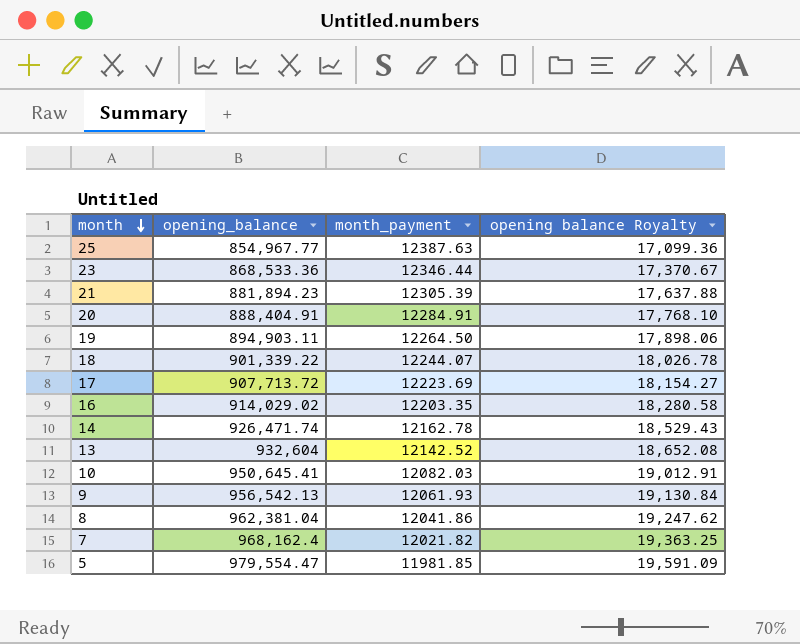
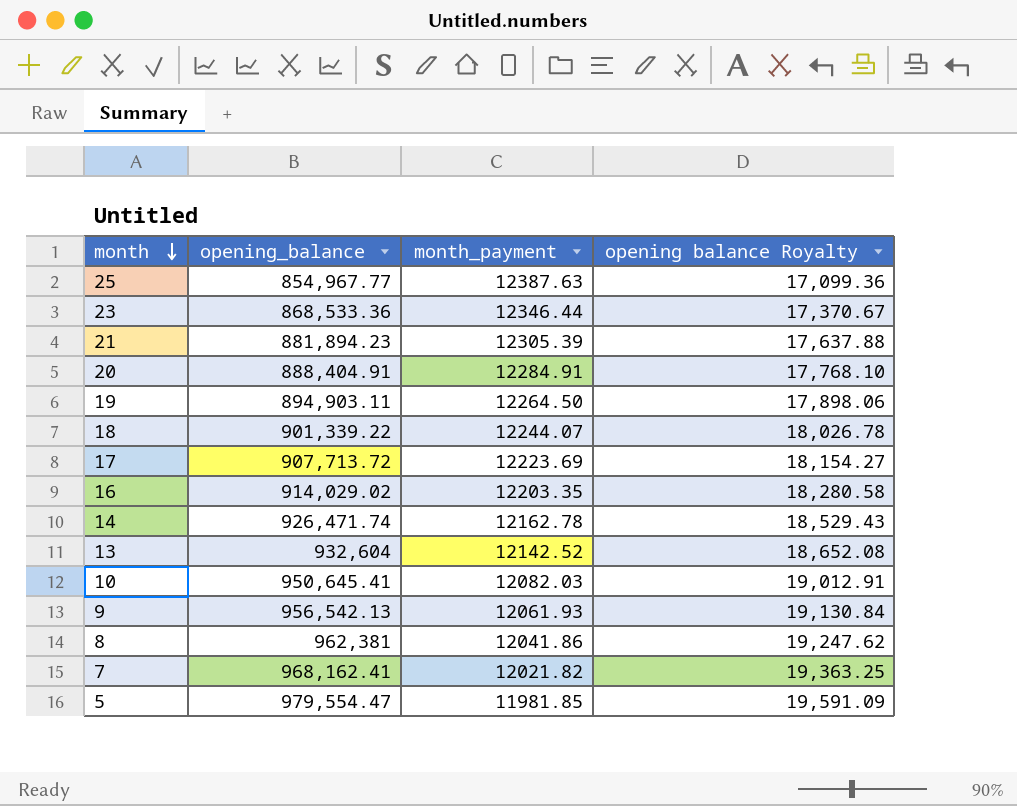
8 | opening_balance: 962,381.04 -> 962,381
7 | opening_balance: 968,162.4 -> 968,162.41

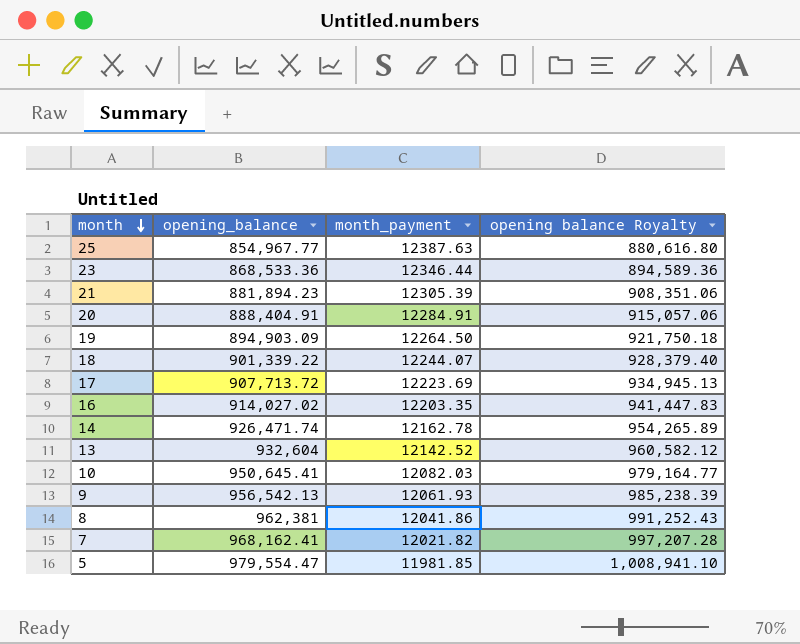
column opening balance Royalty | formula: [opening_balance] * 0.02 -> [opening_balance] * 1.03
19 | opening_balance: 894,903.11 -> 894,903.09
16 | opening_balance: 914,029.02 -> 914,027.02

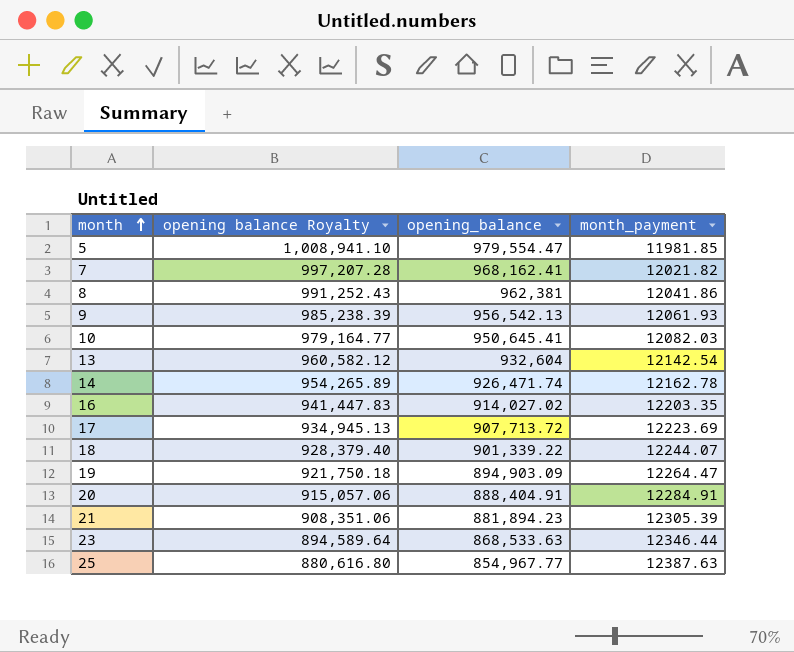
row order: month descending -> month ascending
column opening balance Royalty | position: 4 -> 2
13 | month_payment: 12142.52 -> 12142.54
19 | month_payment: 12264.50 -> 12264.47
23 | opening balance Royalty: 894,589.36 -> 894,589.64
23 | opening_balance: 868,533.36 -> 868,533.63

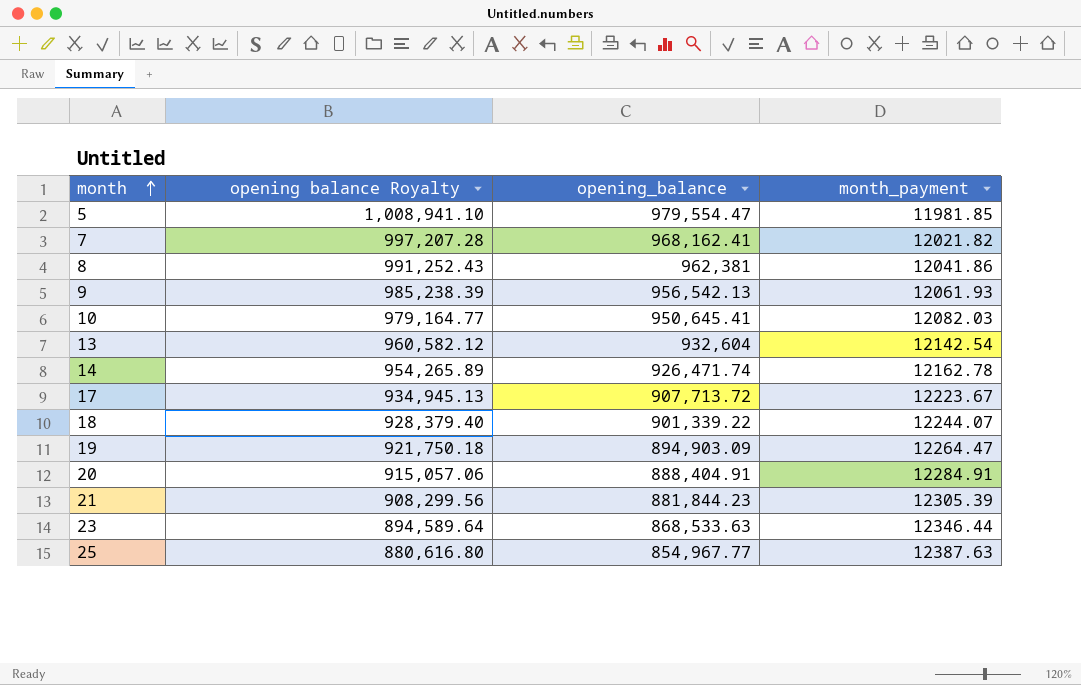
row 16: 941,447.83 | 914,027.02 | 12203.35 -> none
17 | month_payment: 12223.69 -> 12223.67
21 | opening balance Royalty: 908,351.06 -> 908,299.56
21 | opening_balance: 881,894.23 -> 881,844.23

